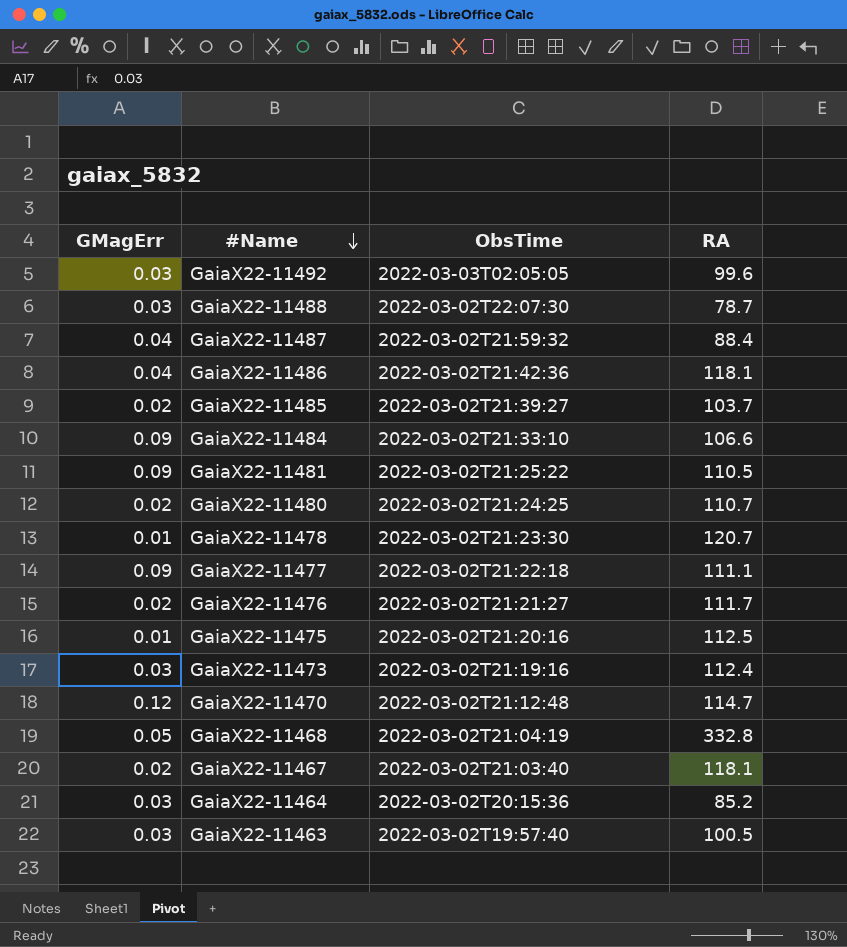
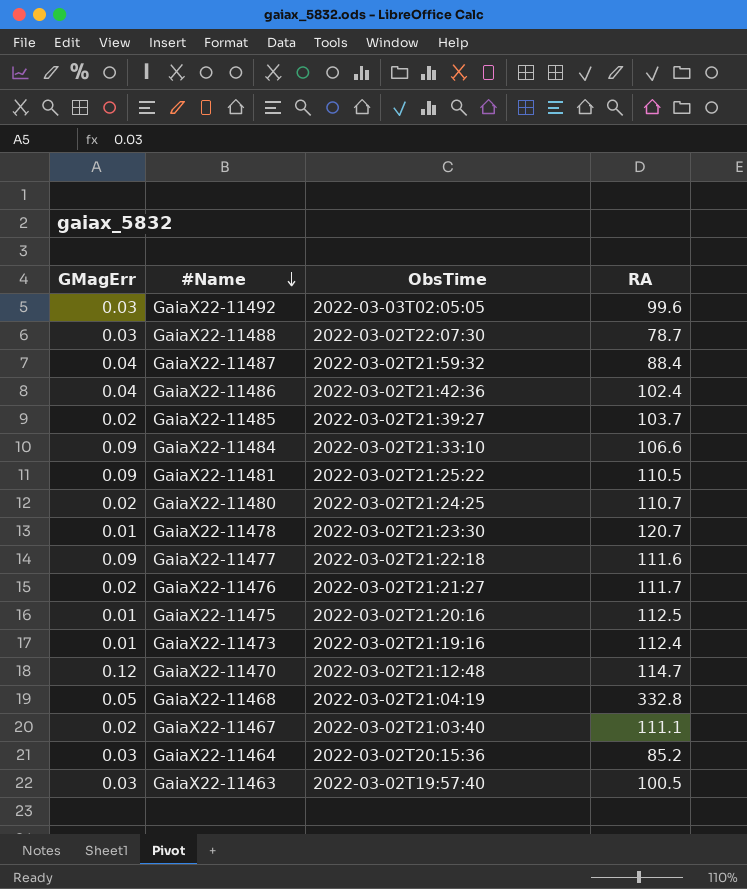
GaiaX22-11486 | RA: 118.1 -> 102.4
GaiaX22-11477 | RA: 111.1 -> 111.6
GaiaX22-11473 | GMagErr: 0.03 -> 0.01
GaiaX22-11467 | RA: 118.1 -> 111.1

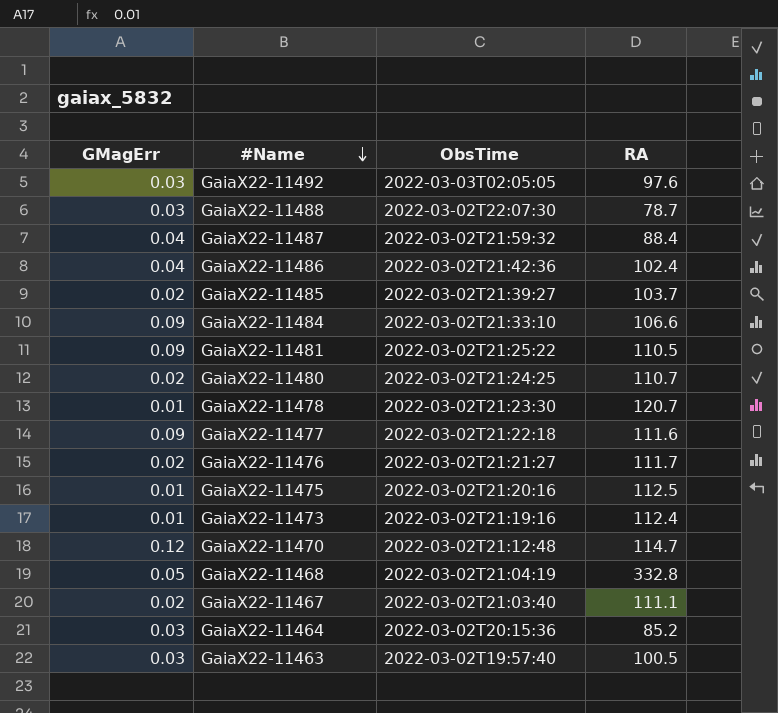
GaiaX22-11492 | RA: 99.6 -> 97.6

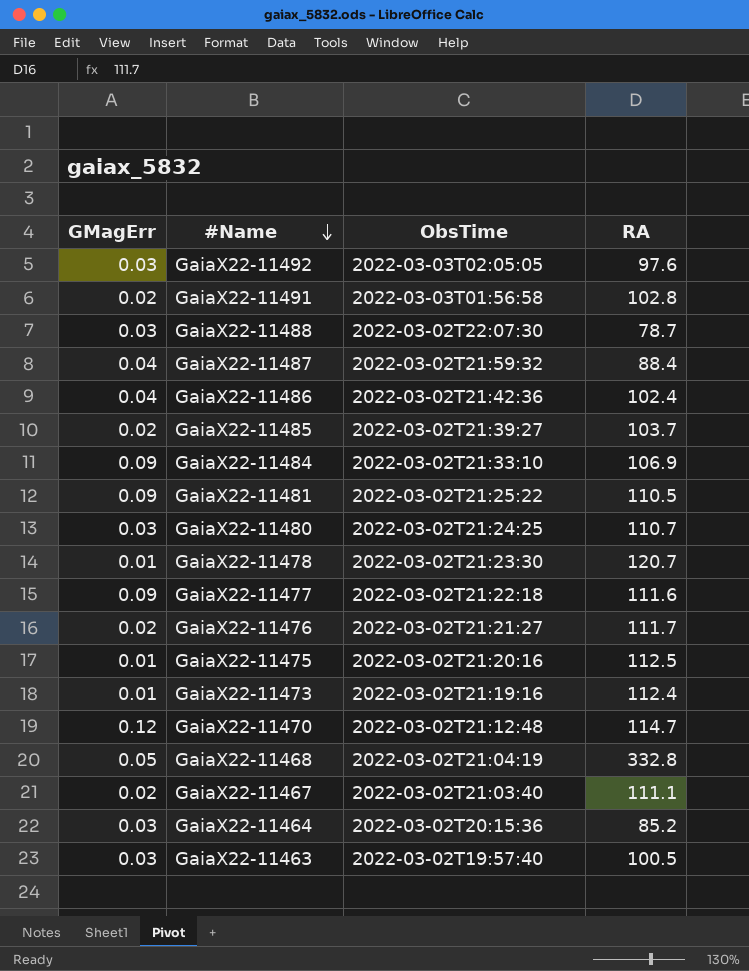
row GaiaX22-11491: none -> 0.02 | 2022-03-03T01:56:58 | 102.8
GaiaX22-11484 | RA: 106.6 -> 106.9
GaiaX22-11480 | GMagErr: 0.02 -> 0.03

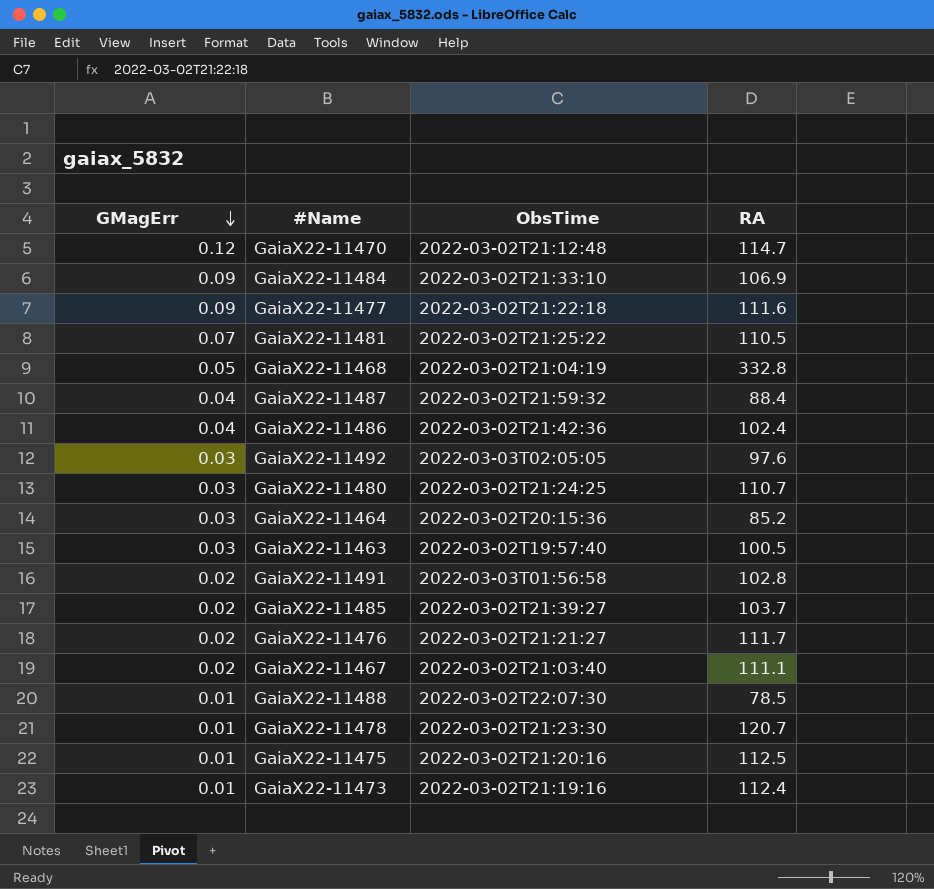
row order: #Name descending -> GMagErr descending
GaiaX22-11481 | GMagErr: 0.09 -> 0.07
GaiaX22-11488 | GMagErr: 0.03 -> 0.01
GaiaX22-11488 | RA: 78.7 -> 78.5

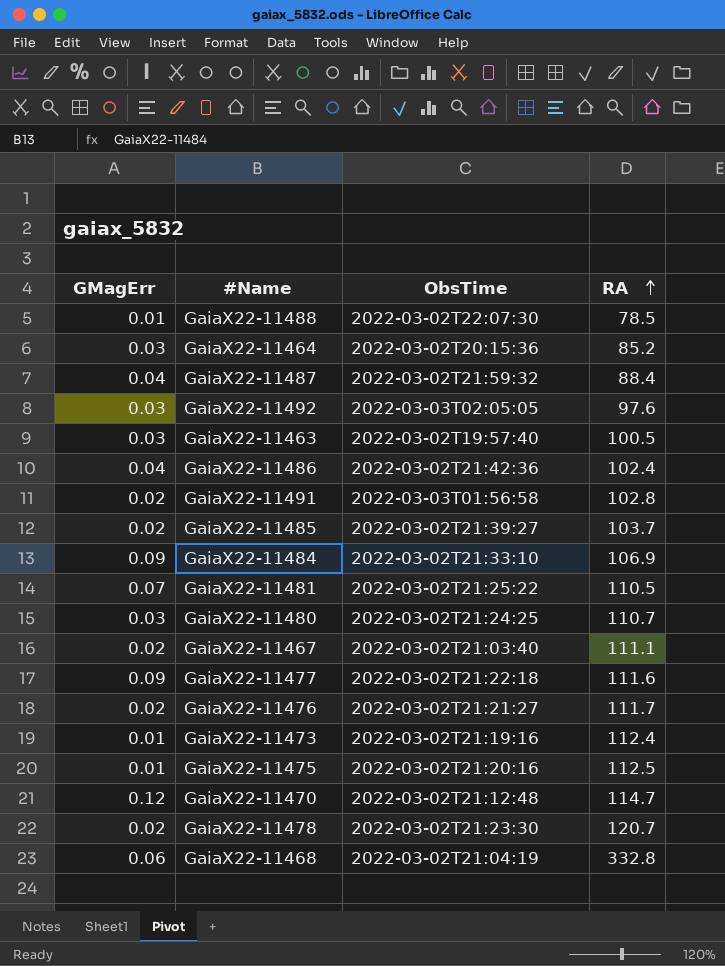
row order: GMagErr descending -> RA ascending
GaiaX22-11478 | GMagErr: 0.01 -> 0.02
GaiaX22-11468 | GMagErr: 0.05 -> 0.06

